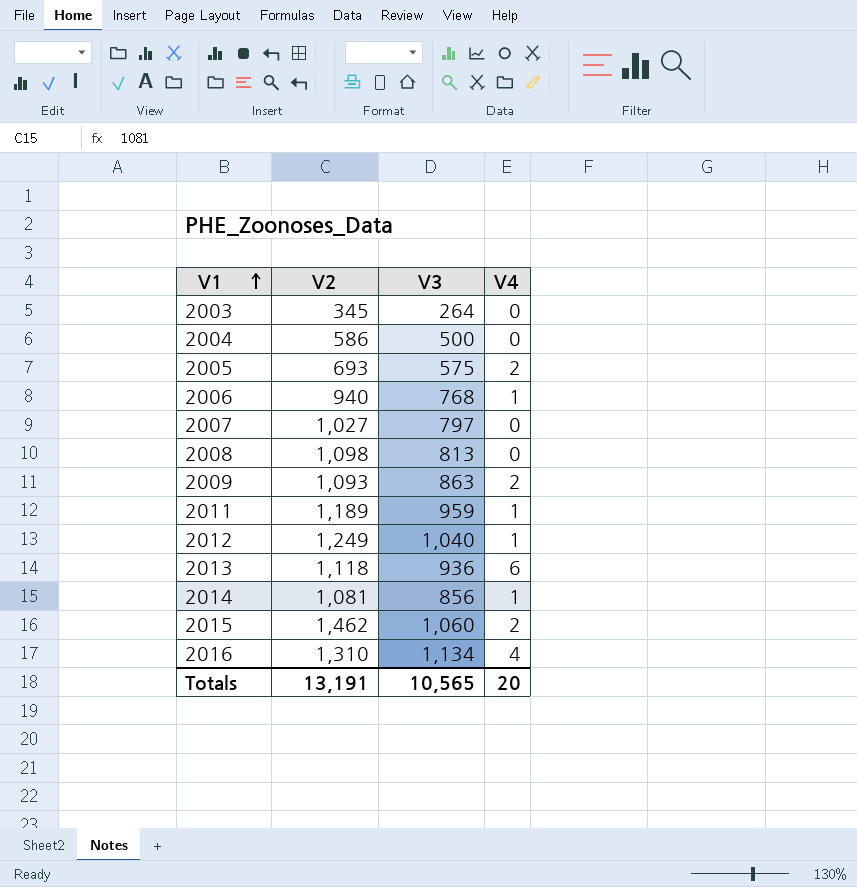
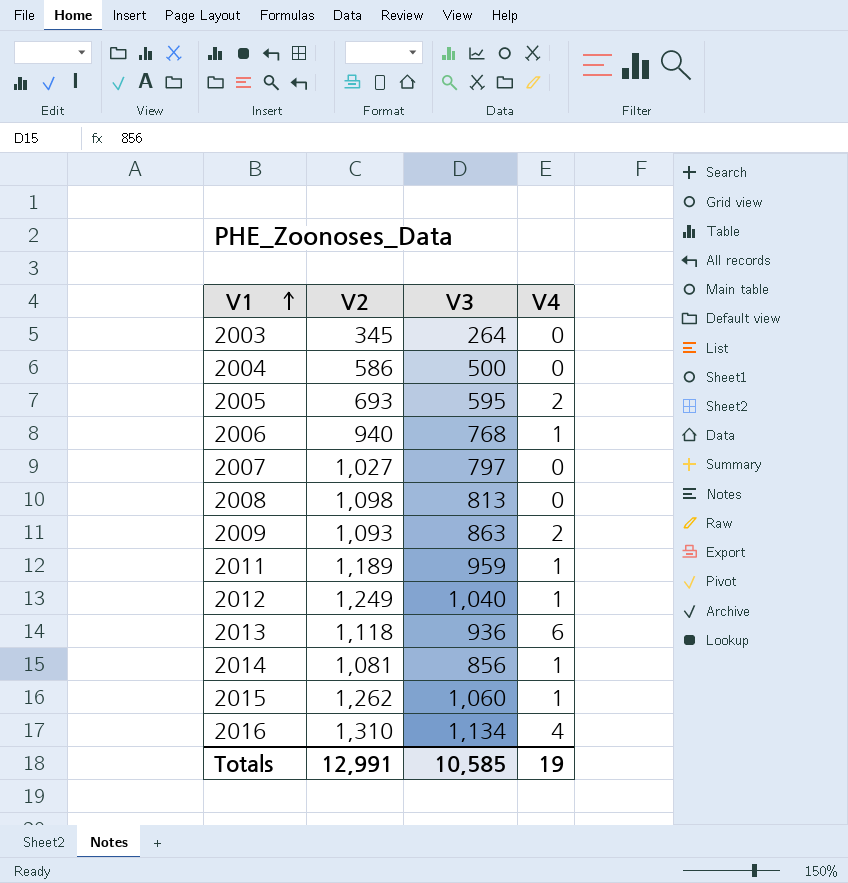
2005 | V3: 575 -> 595
2015 | V2: 1,462 -> 1,262
2015 | V4: 2 -> 1
Totals | V2: 13,191 -> 12,991
Totals | V3: 10,565 -> 10,585
Totals | V4: 20 -> 19

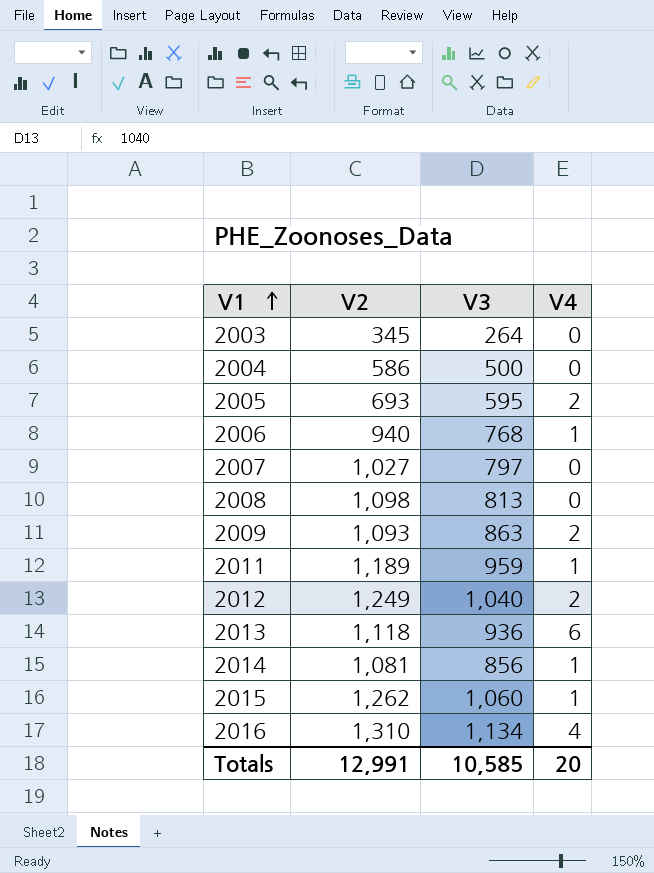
2012 | V4: 1 -> 2
Totals | V4: 19 -> 20

